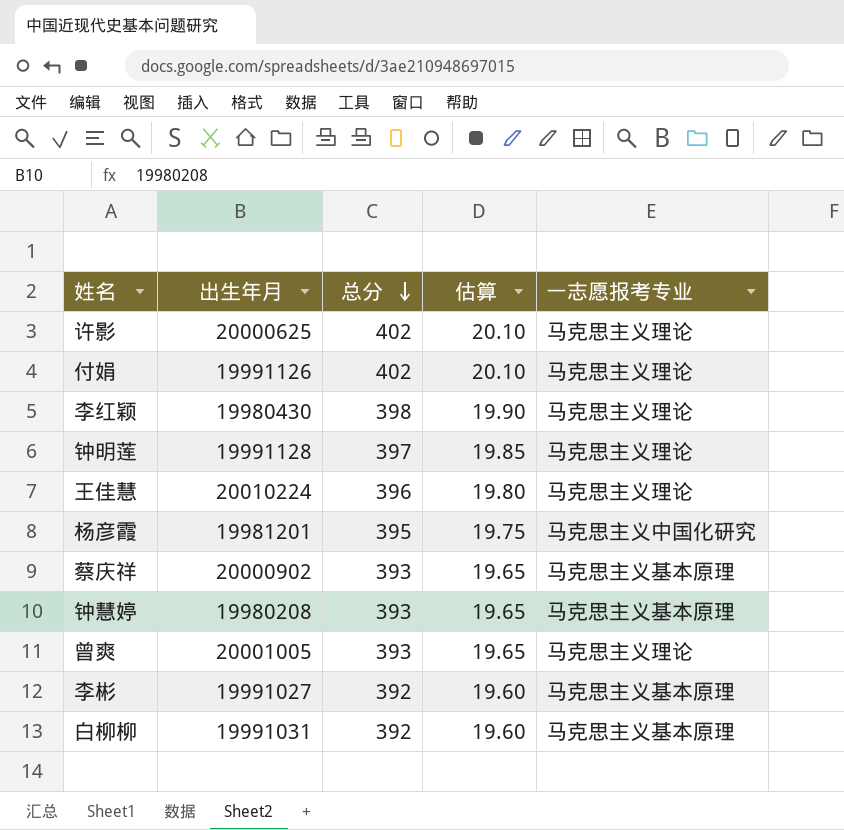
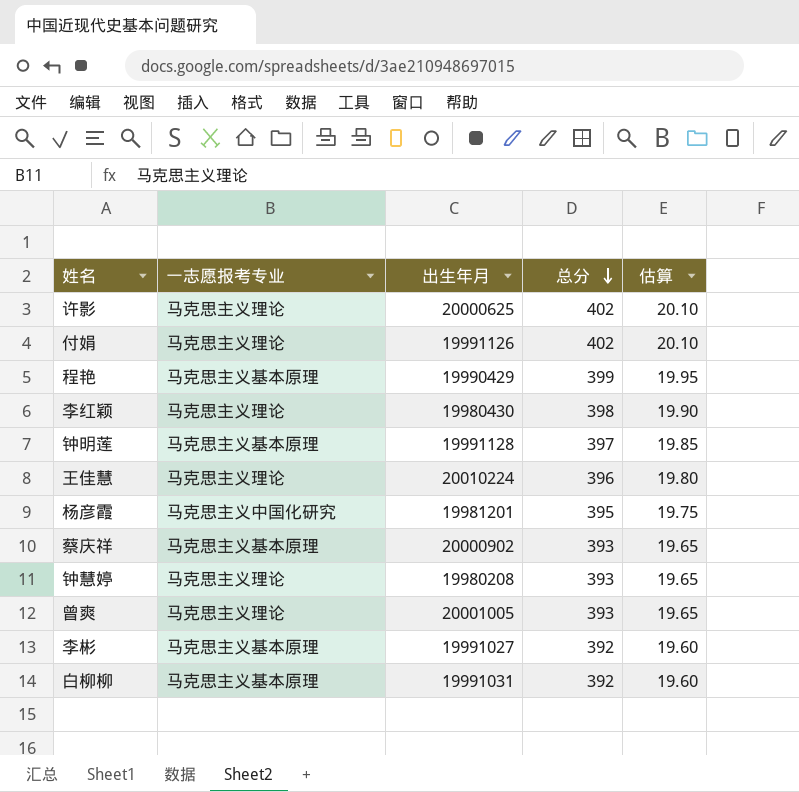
column 一志愿报考专业 | position: 5 -> 2
row 程艳: none -> 马克思主义基本原理 | 19990429 | 399 | 19.95
钟明莲 | 一志愿报考专业: 马克思主义理论 -> 马克思主义基本原理
钟慧婷 | 一志愿报考专业: 马克思主义基本原理 -> 马克思主义理论

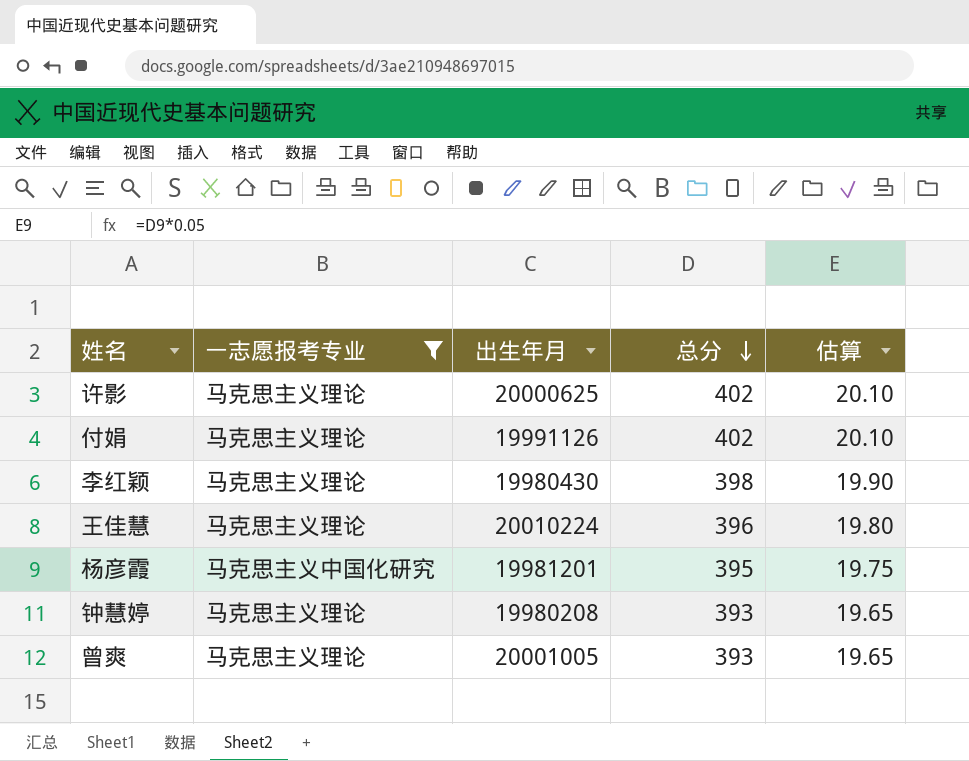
filter: none -> 一志愿报考专业 != 马克思主义基本原理

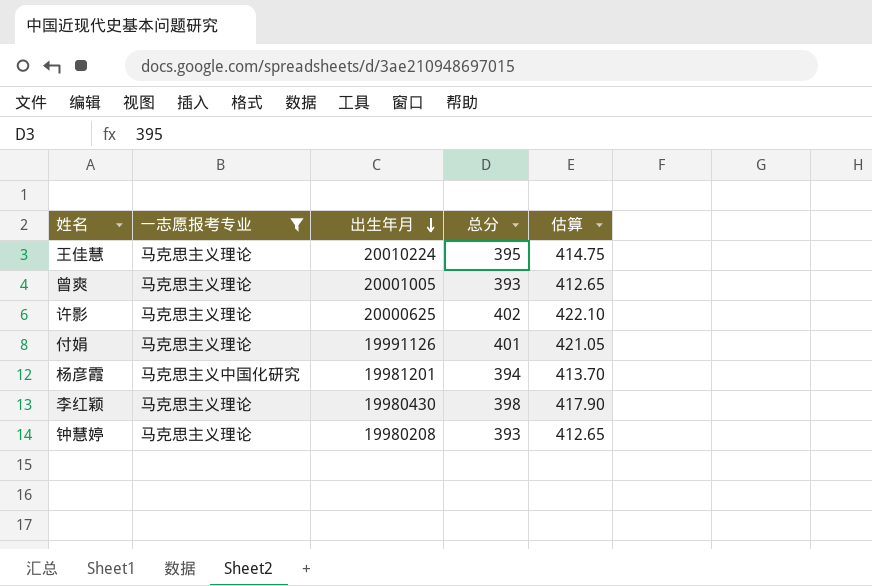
row order: 总分 descending -> 出生年月 descending
column 估算 | formula: [总分] * 0.05 -> [总分] * 1.05
王佳慧 | 总分: 396 -> 395
付娟 | 总分: 402 -> 401
杨彦霞 | 总分: 395 -> 394

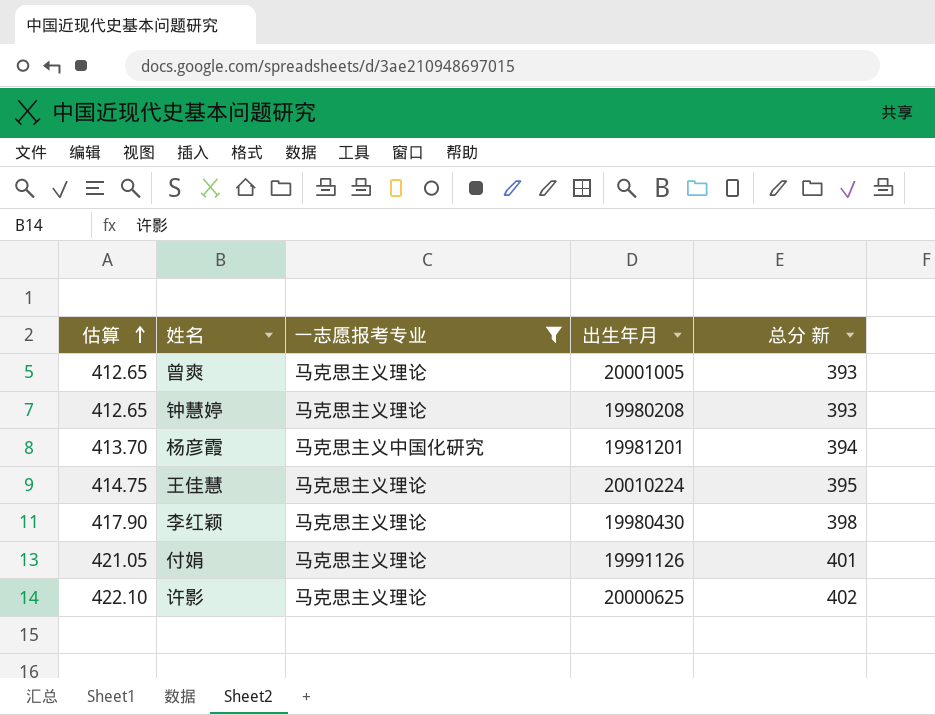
row order: 出生年月 descending -> 估算 ascending
column 估算 | position: 5 -> 1
column name: 总分 -> 总分 新

